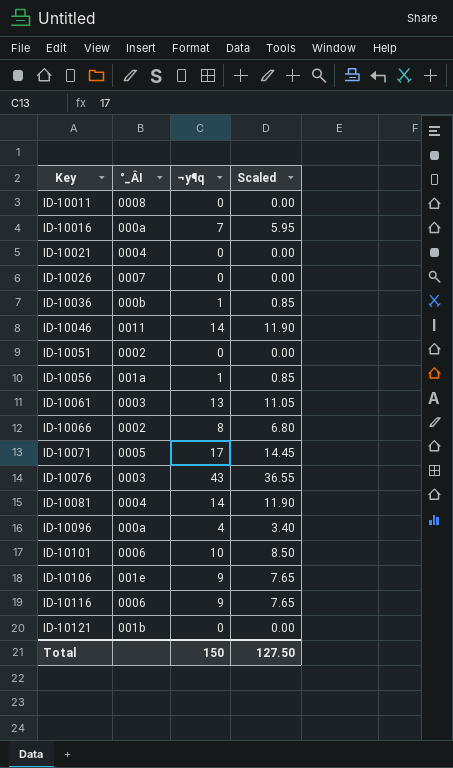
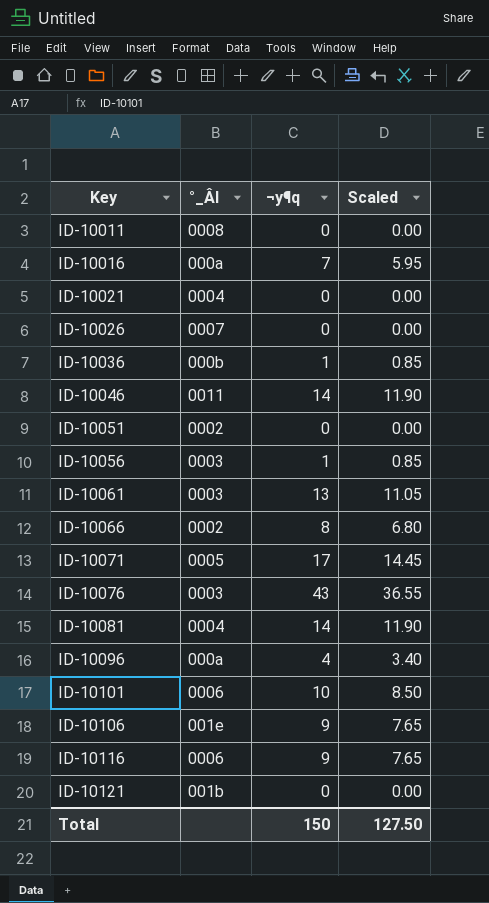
ID-10056 | °_ÂI: 001a -> 0003

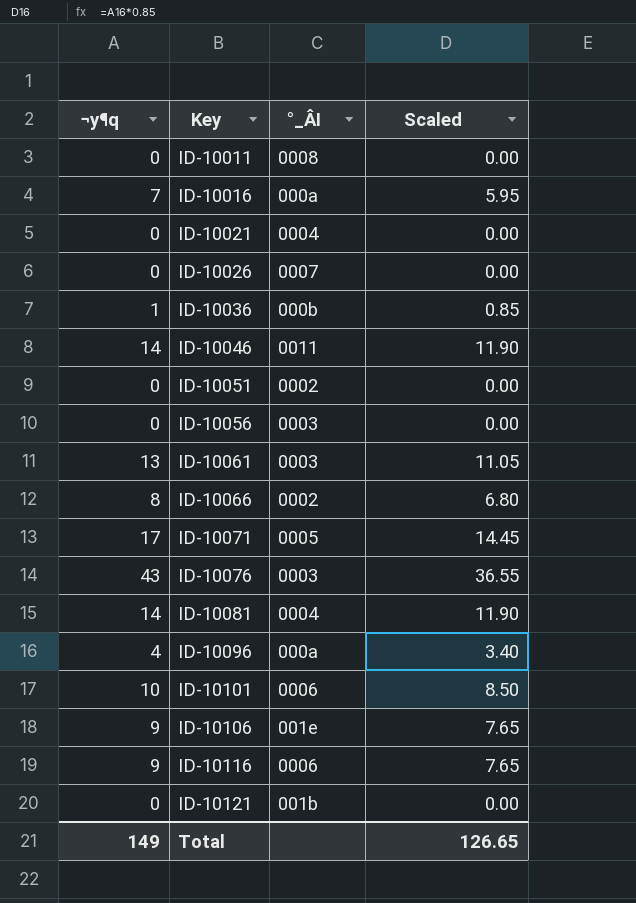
column ¬y¶q | position: 3 -> 1
ID-10056 | ¬y¶q: 1 -> 0
ID-10056 | Scaled: 0.85 -> 0.00
Total | ¬y¶q: 150 -> 149
Total | Scaled: 127.50 -> 126.65

